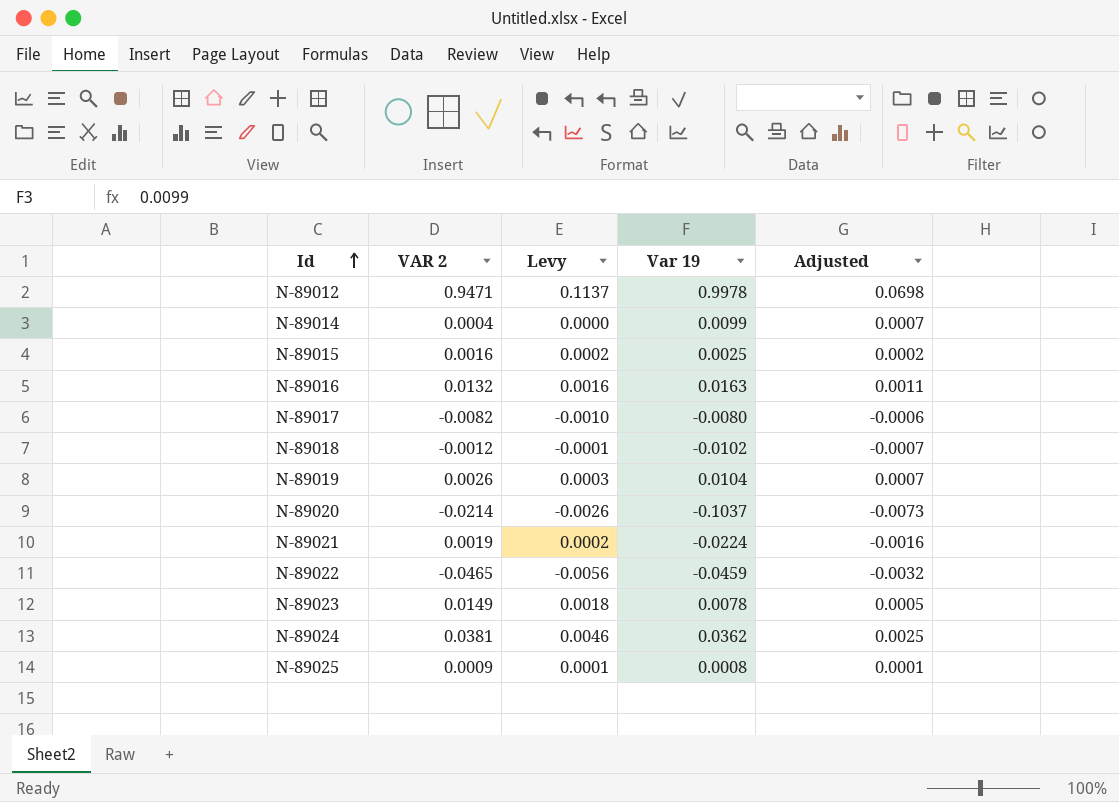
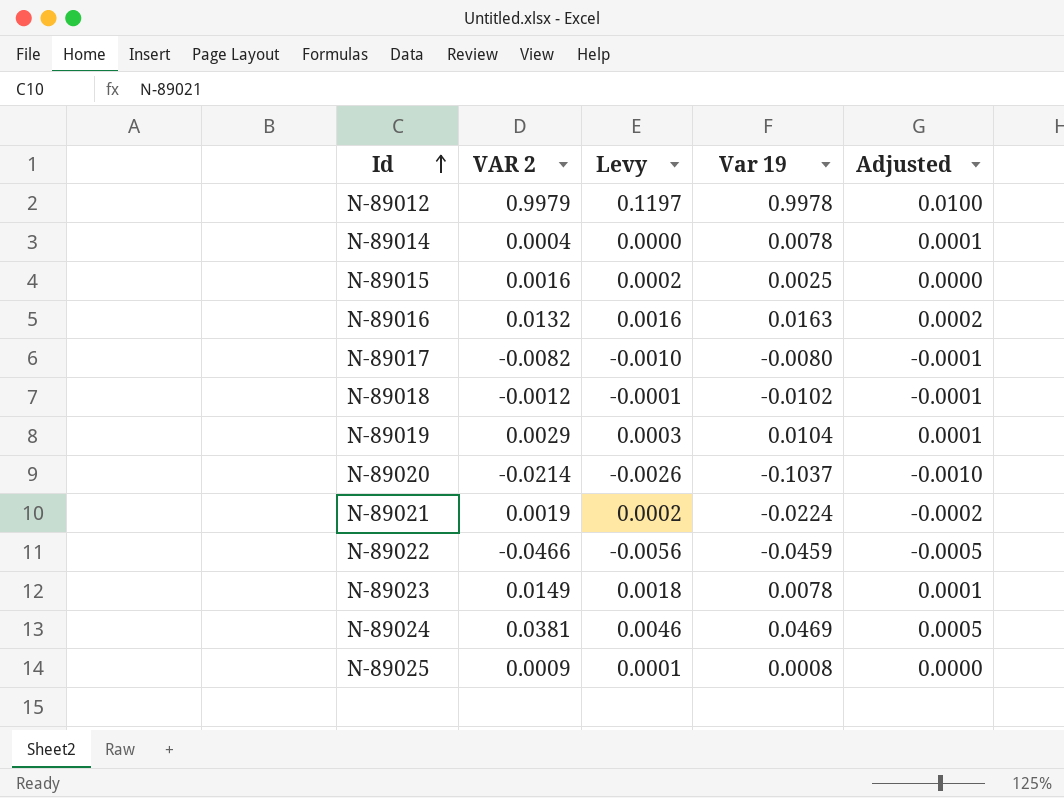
column Adjusted | formula: [Var 19] * 0.07 -> [Var 19] * 0.01
N-89012 | VAR 2: 0.9471 -> 0.9979
N-89012 | Levy: 0.1137 -> 0.1197
N-89014 | Var 19: 0.0099 -> 0.0078
N-89019 | VAR 2: 0.0026 -> 0.0029
N-89022 | VAR 2: -0.0465 -> -0.0466
N-89024 | Var 19: 0.0362 -> 0.0469

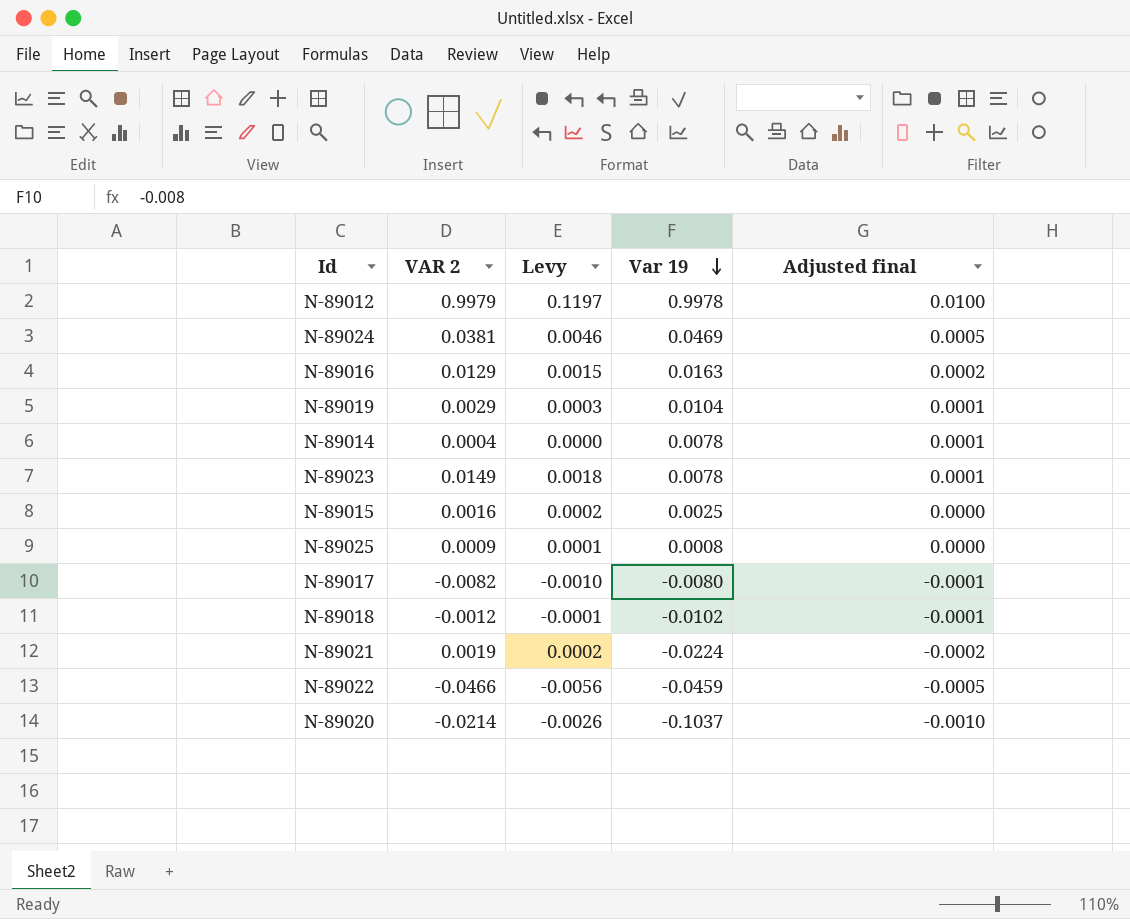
row order: Id ascending -> Var 19 descending
column name: Adjusted -> Adjusted final
N-89016 | VAR 2: 0.0132 -> 0.0129
N-89016 | Levy: 0.0016 -> 0.0015

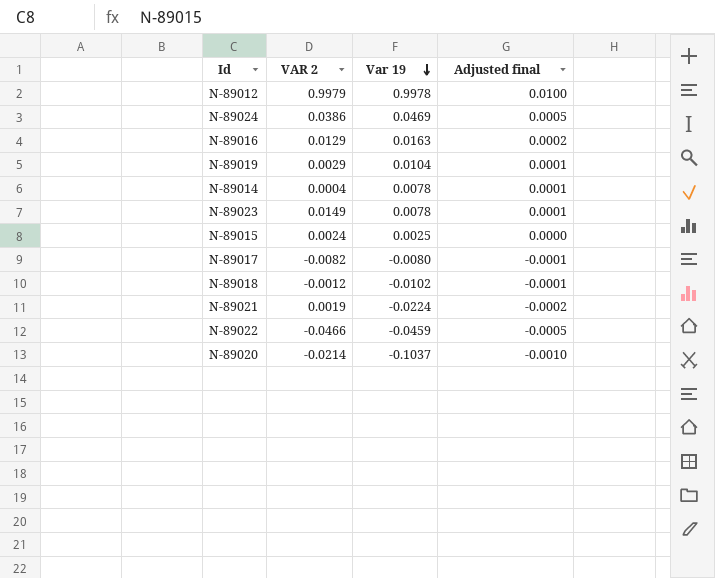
column Levy | formula: [VAR 2] * 0.12 -> none
row N-89025: 0.0009 | 0.0001 | 0.0008 | 0.0000 -> none
N-89024 | VAR 2: 0.0381 -> 0.0386
N-89015 | VAR 2: 0.0016 -> 0.0024

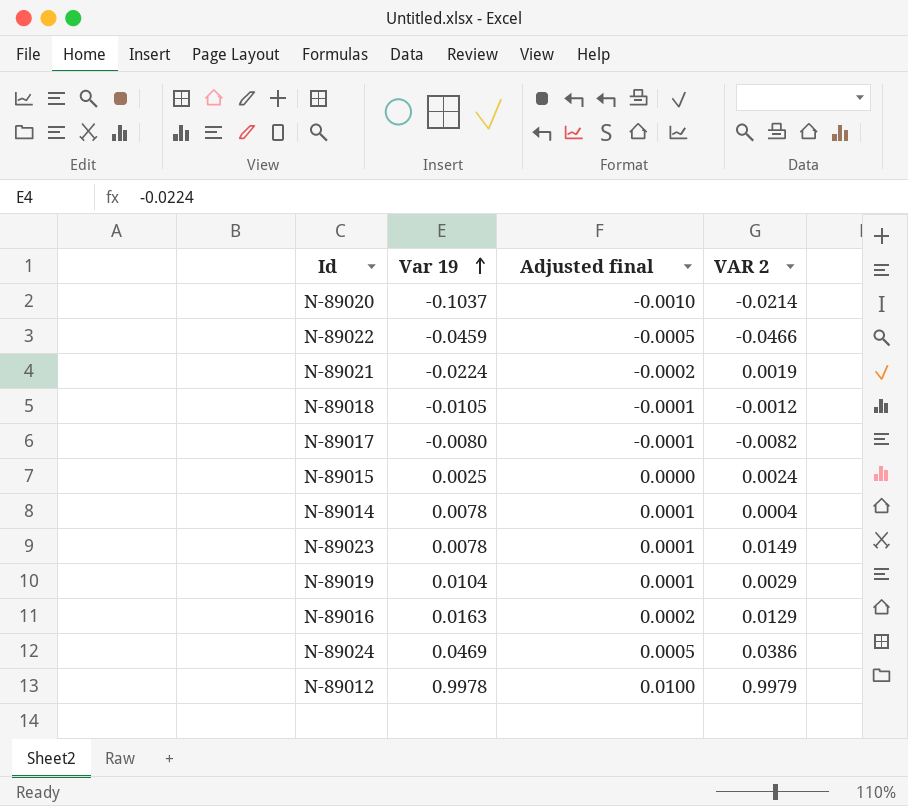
row order: Var 19 descending -> Var 19 ascending
column VAR 2 | position: 2 -> 4
N-89018 | Var 19: -0.0102 -> -0.0105

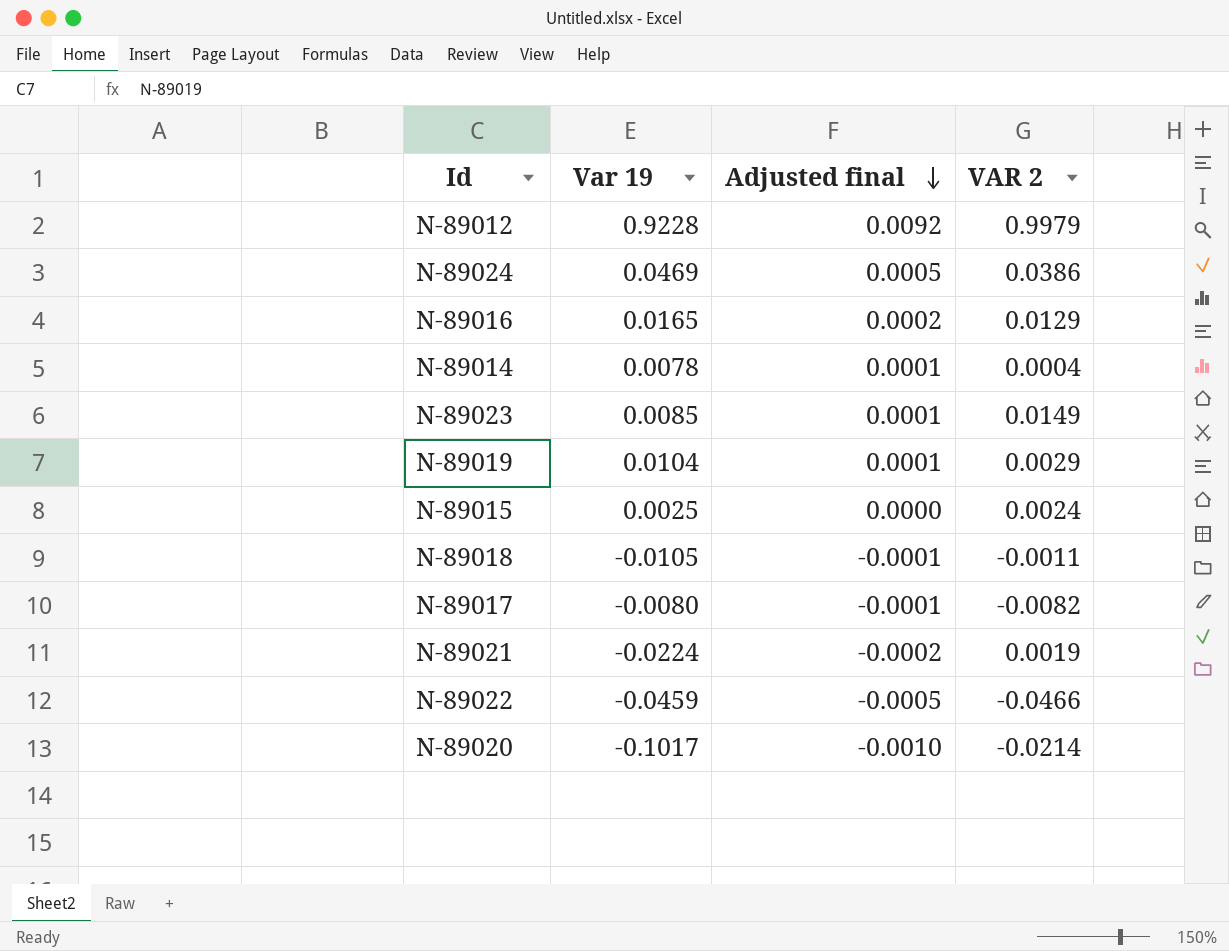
row order: Var 19 ascending -> Adjusted final descending
N-89012 | Var 19: 0.9978 -> 0.9228
N-89012 | Adjusted final: 0.0100 -> 0.0092
N-89016 | Var 19: 0.0163 -> 0.0165
N-89023 | Var 19: 0.0078 -> 0.0085
N-89018 | VAR 2: -0.0012 -> -0.0011
N-89020 | Var 19: -0.1037 -> -0.1017

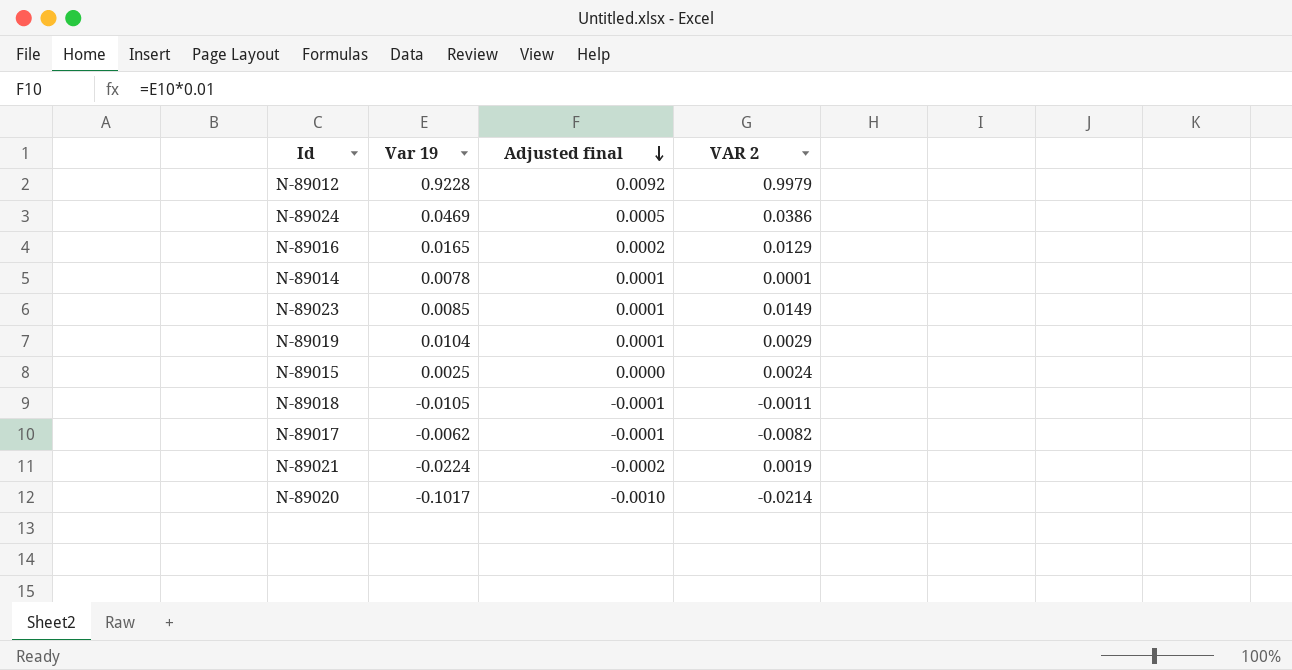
row N-89022: -0.0459 | -0.0005 | -0.0466 -> none
N-89014 | VAR 2: 0.0004 -> 0.0001
N-89017 | Var 19: -0.0080 -> -0.0062

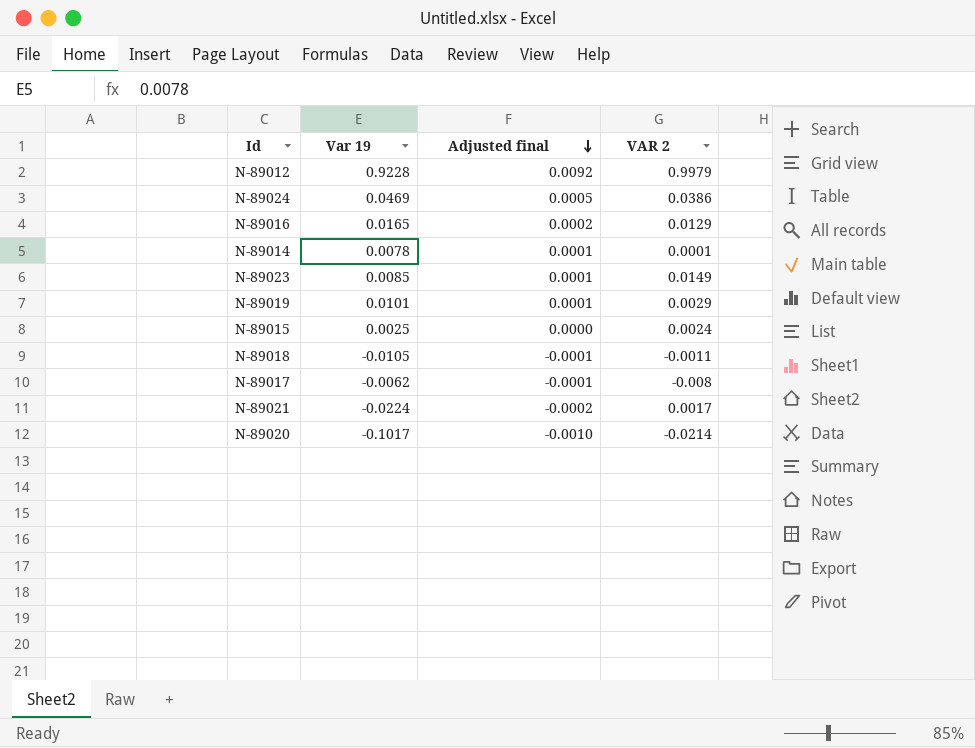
N-89019 | Var 19: 0.0104 -> 0.0101
N-89017 | VAR 2: -0.0082 -> -0.008
N-89021 | VAR 2: 0.0019 -> 0.0017

